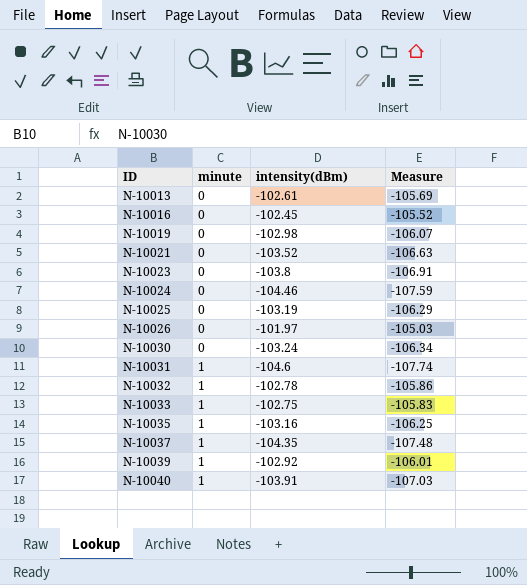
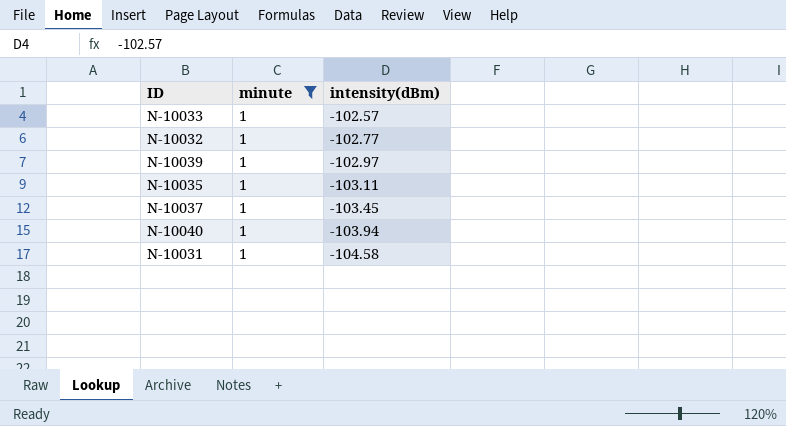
filter: none -> minute = 1
row order: ID ascending -> intensity(dBm) descending
column Measure | formula: [intensity(dBm)] * 1.03 -> none
N-10033 | intensity(dBm): -102.75 -> -102.57
N-10032 | intensity(dBm): -102.78 -> -102.77
N-10039 | intensity(dBm): -102.92 -> -102.97
N-10035 | intensity(dBm): -103.16 -> -103.11
N-10037 | intensity(dBm): -104.35 -> -103.45
N-10040 | intensity(dBm): -103.91 -> -103.94
N-10031 | intensity(dBm): -104.6 -> -104.58

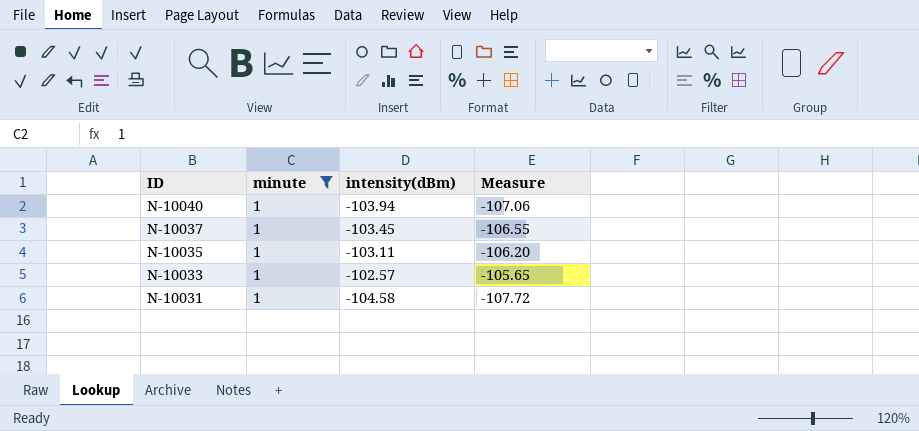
row order: intensity(dBm) descending -> ID descending
column Measure | formula: none -> [intensity(dBm)] * 1.03
row N-10032: 1 | -102.77 -> none
row N-10039: 1 | -102.97 -> none

